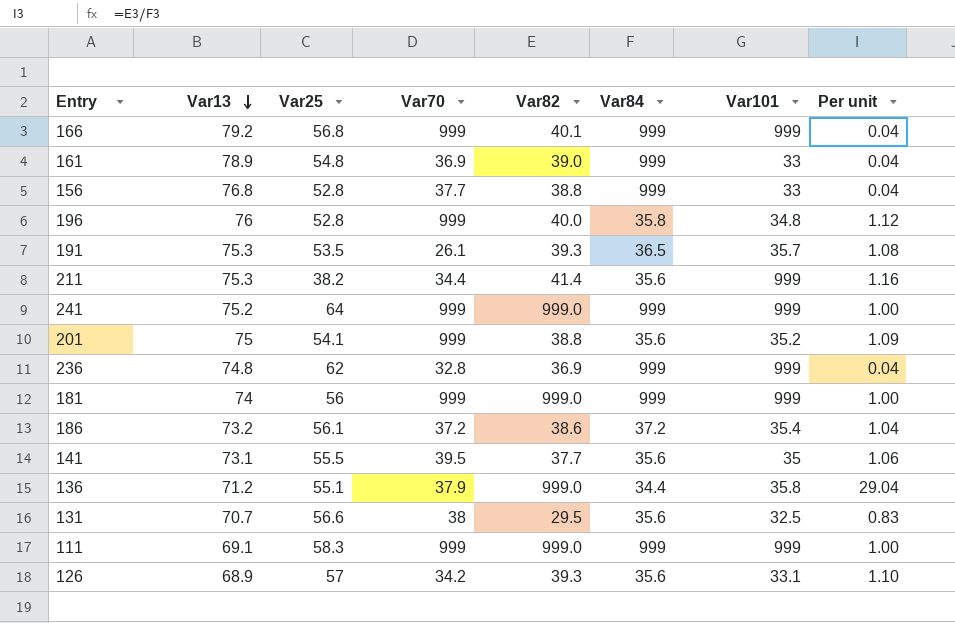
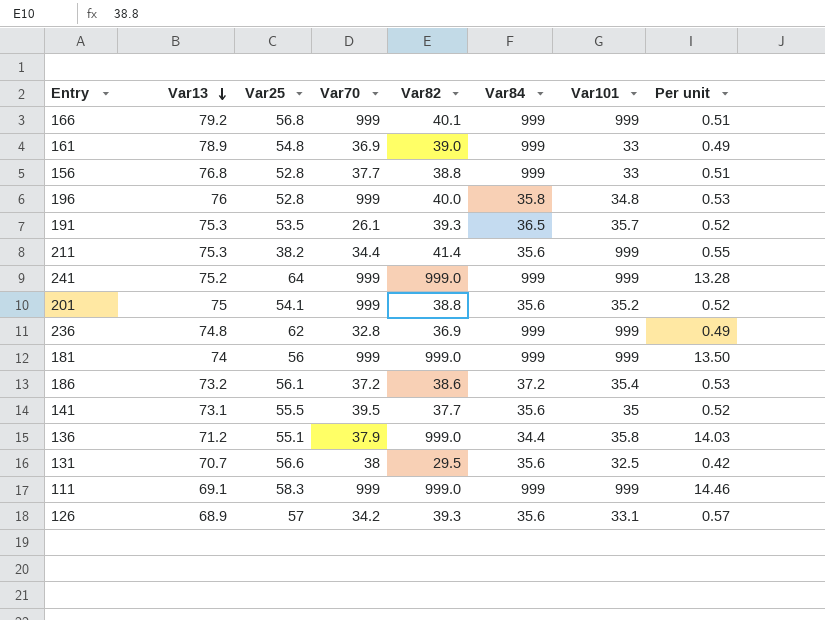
column Per unit | formula: [Var82] / [Var84] -> [Var82] / [Var13]

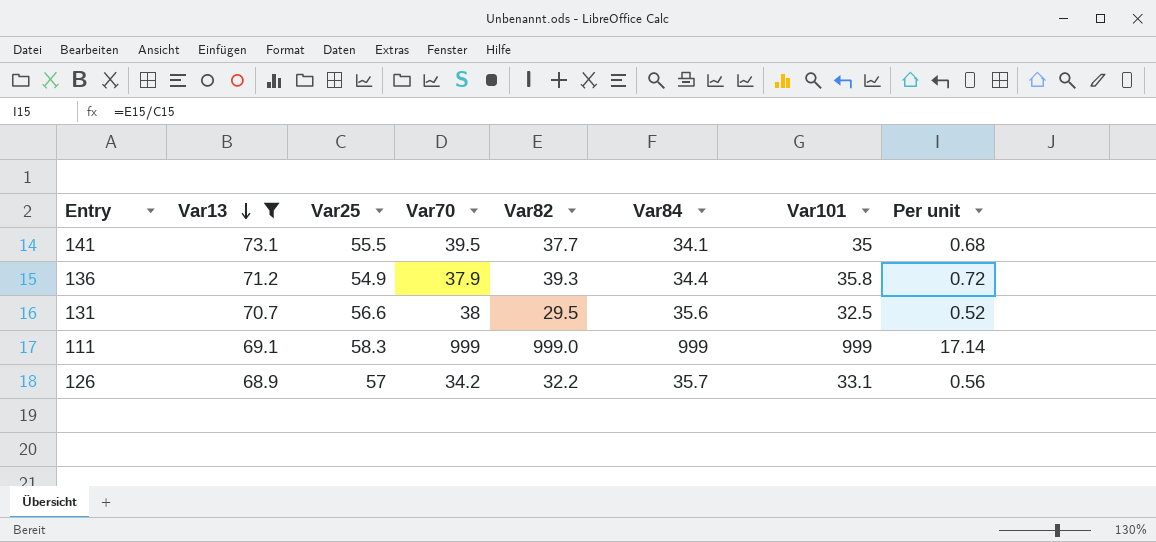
filter: none -> Var13 <= 73.1
column Per unit | formula: [Var82] / [Var13] -> [Var82] / [Var25]
141 | Var84: 35.6 -> 34.1
136 | Var25: 55.1 -> 54.9
136 | Var82: 999.0 -> 39.3
126 | Var82: 39.3 -> 32.2
126 | Var84: 35.6 -> 35.7

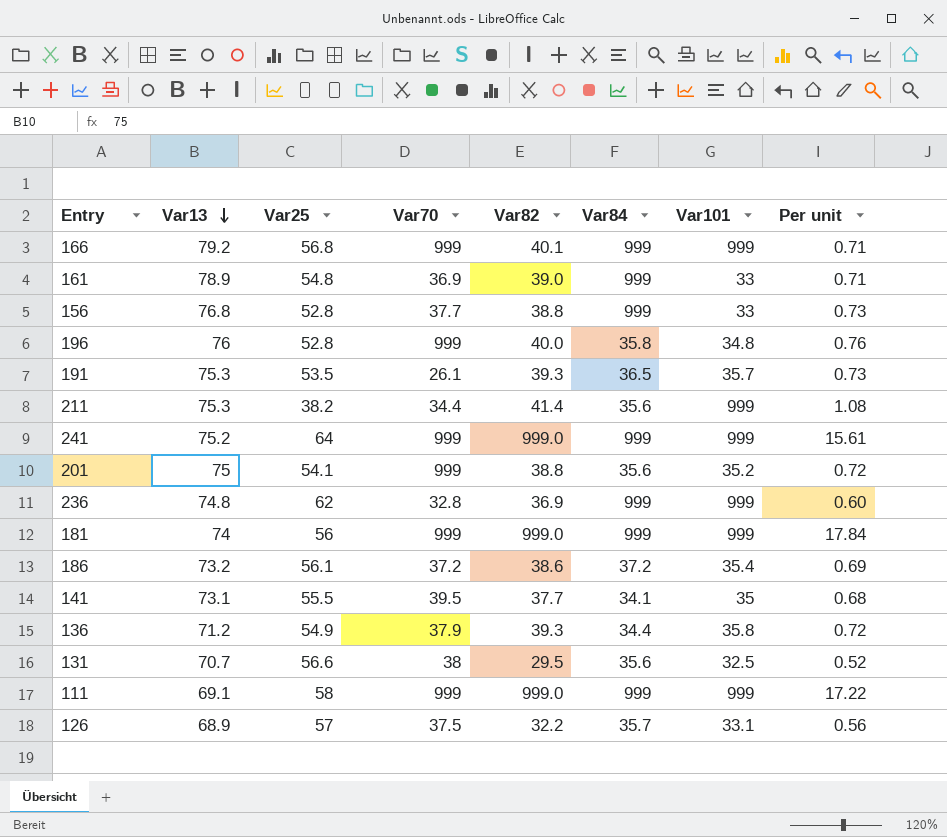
filter: Var13 <= 73.1 -> none
111 | Var25: 58.3 -> 58
111 | Per unit: 17.14 -> 17.22
126 | Var70: 34.2 -> 37.5

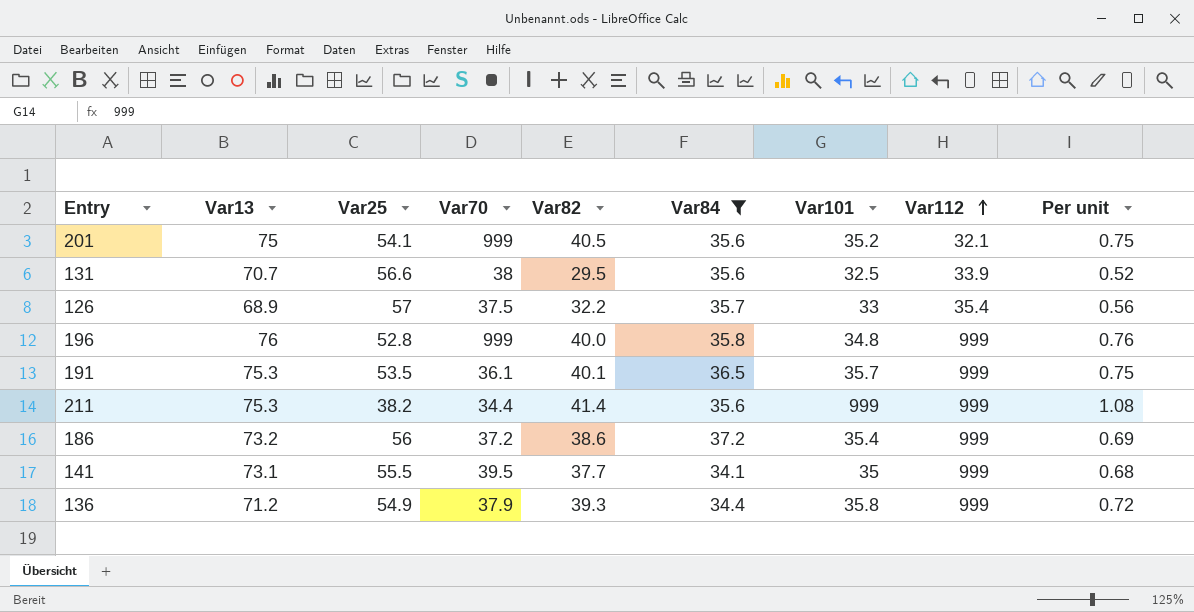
filter: none -> Var84 != 999
row order: Var13 descending -> Var112 ascending
column Var112 | position: none -> 8
201 | Var82: 38.8 -> 40.5
201 | Per unit: 0.72 -> 0.75
126 | Var101: 33.1 -> 33
191 | Var70: 26.1 -> 36.1
191 | Var82: 39.3 -> 40.1
191 | Per unit: 0.73 -> 0.75
186 | Var25: 56.1 -> 56

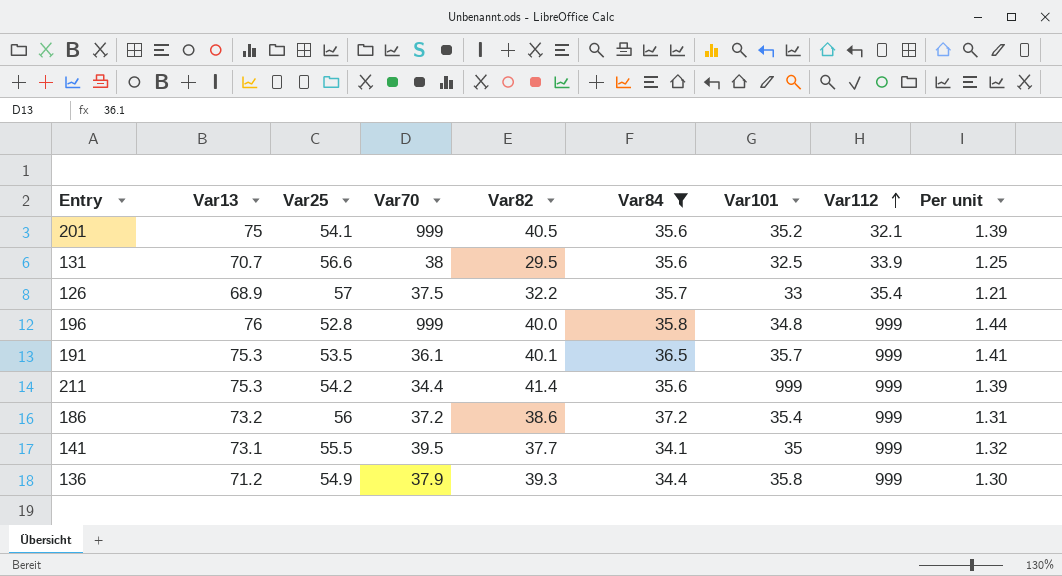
column Per unit | formula: [Var82] / [Var25] -> [Var13] / [Var25]
211 | Var25: 38.2 -> 54.2

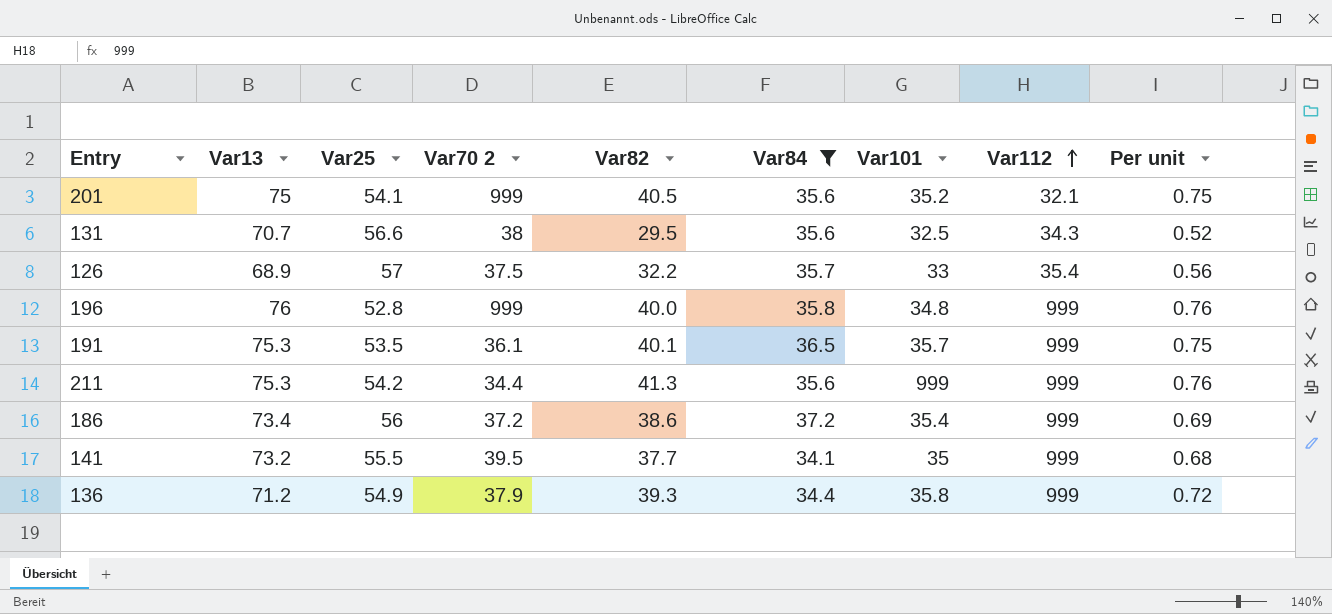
column name: Var70 -> Var70 2
column Per unit | formula: [Var13] / [Var25] -> [Var82] / [Var25]
131 | Var112: 33.9 -> 34.3
211 | Var82: 41.4 -> 41.3
186 | Var13: 73.2 -> 73.4
141 | Var13: 73.1 -> 73.2

